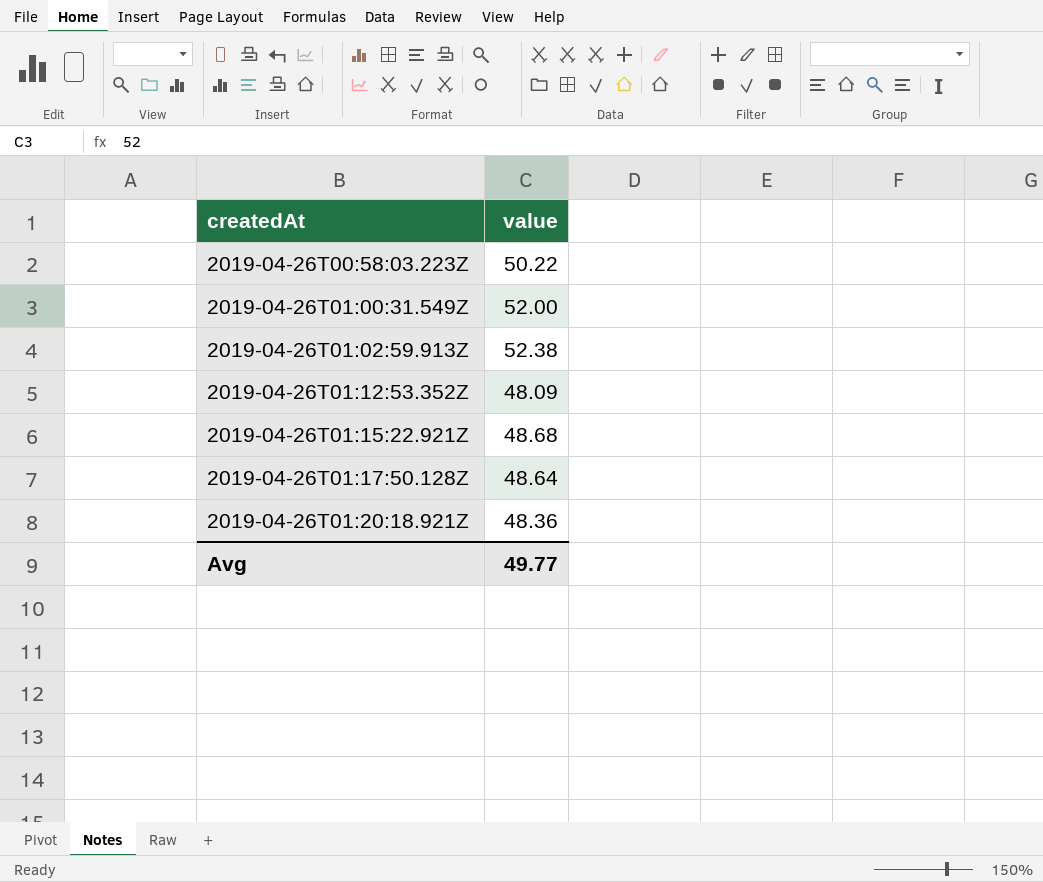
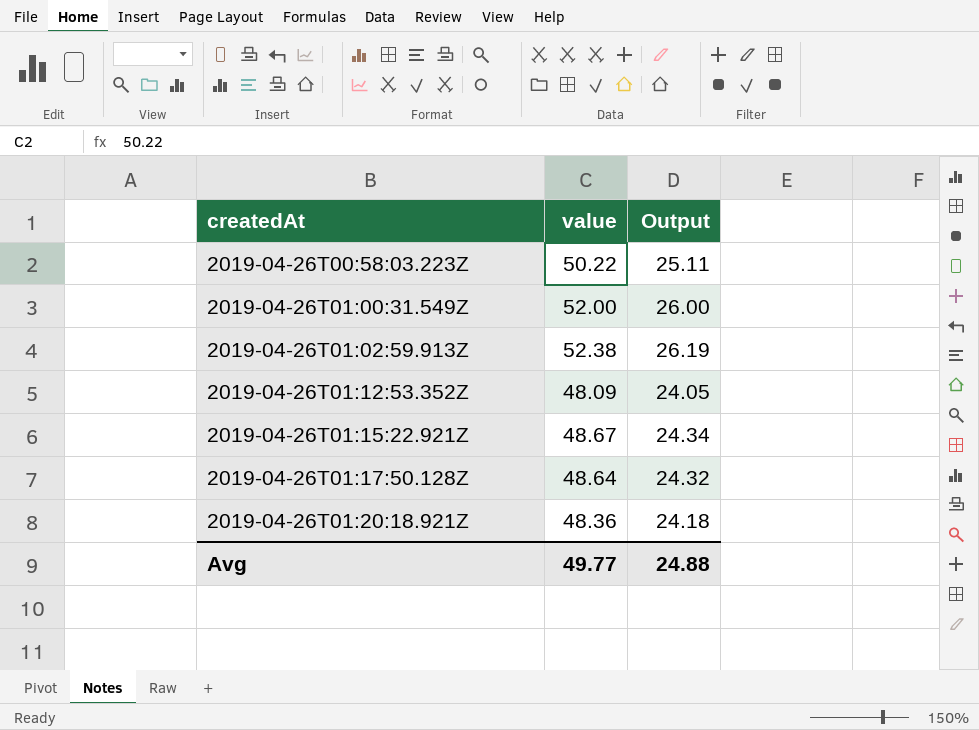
column Output | formula: none -> [value] * 0.5
2019-04-26T01:15:22.921Z | value: 48.68 -> 48.67

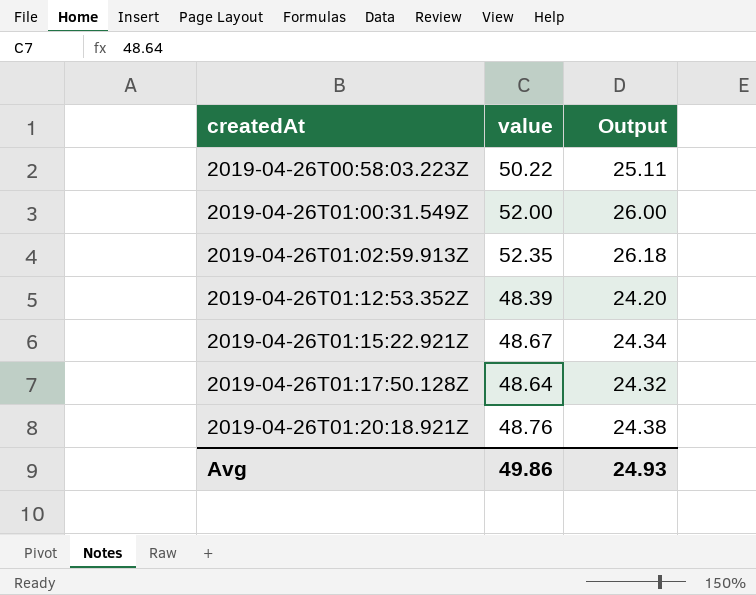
2019-04-26T01:02:59.913Z | value: 52.38 -> 52.35
2019-04-26T01:02:59.913Z | Output: 26.19 -> 26.18
2019-04-26T01:12:53.352Z | value: 48.09 -> 48.39
2019-04-26T01:12:53.352Z | Output: 24.05 -> 24.20
2019-04-26T01:20:18.921Z | value: 48.36 -> 48.76
2019-04-26T01:20:18.921Z | Output: 24.18 -> 24.38
Avg | value: 49.77 -> 49.86
Avg | Output: 24.88 -> 24.93

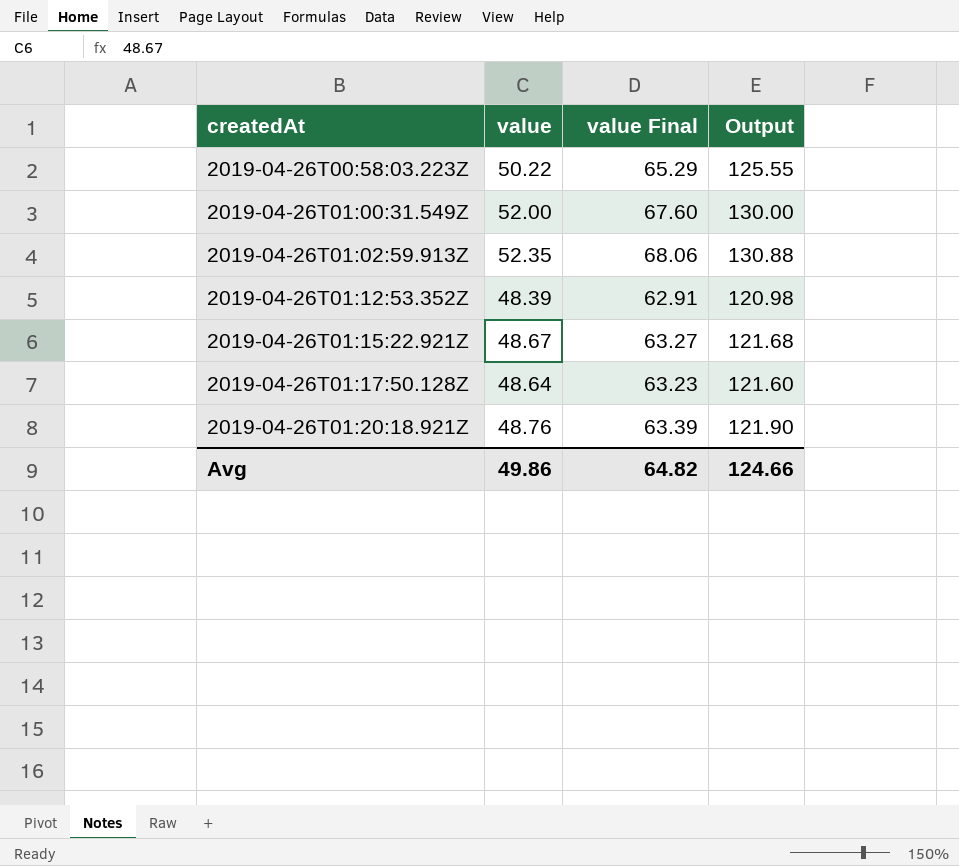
column value Final | formula: none -> [value] * 1.3
column Output | formula: [value] * 0.5 -> [value] * 2.5
Avg | Output: 24.93 -> 124.66

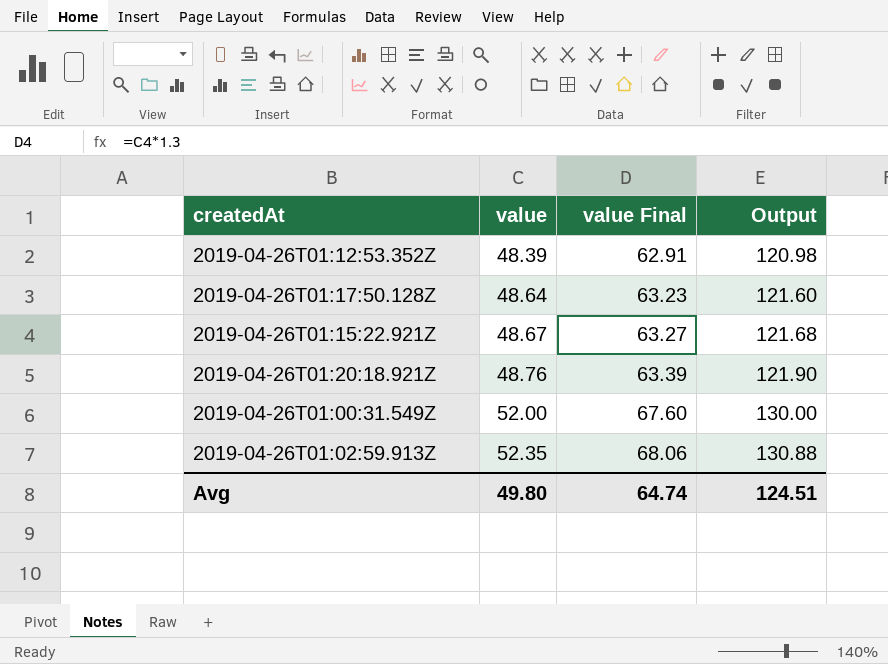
row order: createdAt ascending -> value ascending
row 2019-04-26T00:58:03.223Z: 50.22 | 65.29 | 125.55 -> none
Avg | value: 49.86 -> 49.80
Avg | value Final: 64.82 -> 64.74
Avg | Output: 124.66 -> 124.51

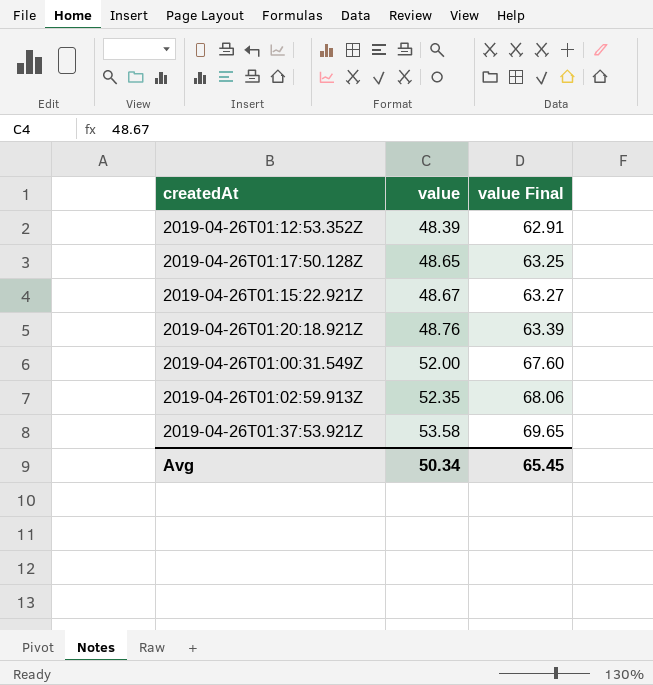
column Output | formula: [value] * 2.5 -> none
2019-04-26T01:17:50.128Z | value: 48.64 -> 48.65
2019-04-26T01:17:50.128Z | value Final: 63.23 -> 63.25
row 2019-04-26T01:37:53.921Z: none -> 53.58 | 69.65
Avg | value: 49.80 -> 50.34
Avg | value Final: 64.74 -> 65.45

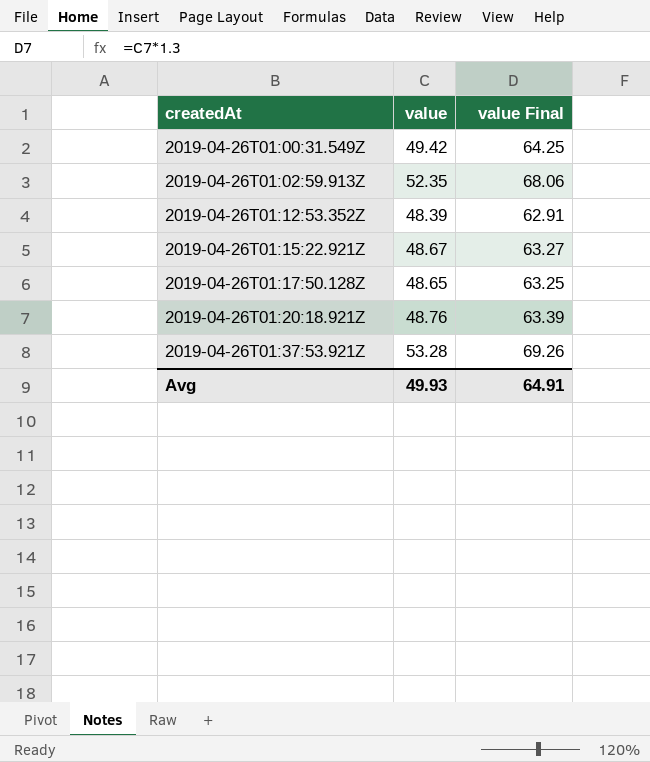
row order: value ascending -> createdAt ascending
2019-04-26T01:00:31.549Z | value: 52.00 -> 49.42
2019-04-26T01:00:31.549Z | value Final: 67.60 -> 64.25
2019-04-26T01:37:53.921Z | value: 53.58 -> 53.28
2019-04-26T01:37:53.921Z | value Final: 69.65 -> 69.26
Avg | value: 50.34 -> 49.93
Avg | value Final: 65.45 -> 64.91

